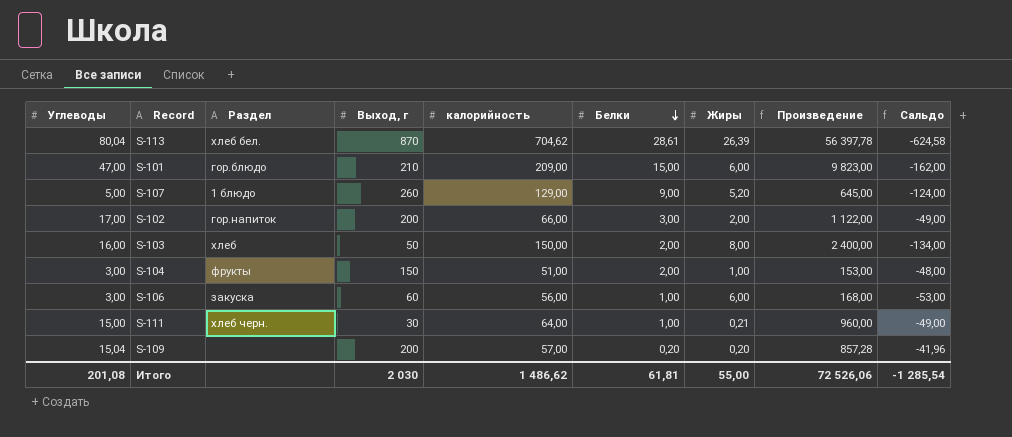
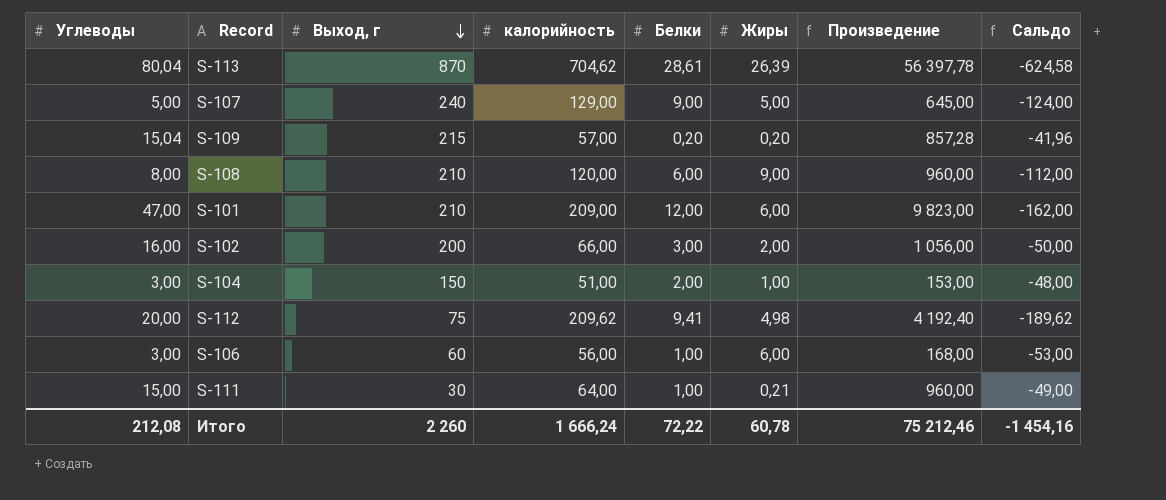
row order: Белки descending -> Выход, г descending
column Раздел | position: 3 -> none
row S-103: 16,00 | хлеб | 50 | 150,00 | 2,00 | 8,00 | 2 400,00 | -134,00 -> none
S-107 | Выход, г: 260 -> 240
S-107 | Жиры: 5,20 -> 5,00
S-109 | Выход, г: 200 -> 215
row S-108: none -> 8,00 | 210 | 120,00 | 6,00 | 9,00 | 960,00 | -112,00
S-101 | Белки: 15,00 -> 12,00
S-102 | Углеводы: 17,00 -> 16,00
S-102 | Произведение: 1 122,00 -> 1 056,00
S-102 | Сальдо: -49,00 -> -50,00
row S-112: none -> 20,00 | 75 | 209,62 | 9,41 | 4,98 | 4 192,40 | -189,62
Итого | Углеводы: 201,08 -> 212,08
Итого | Выход, г: 2 030 -> 2 260
Итого | калорийность: 1 486,62 -> 1 666,24
Итого | Белки: 61,81 -> 72,22
Итого | Жиры: 55,00 -> 60,78
Итого | Произведение: 72 526,06 -> 75 212,46
Итого | Сальдо: -1 285,54 -> -1 454,16

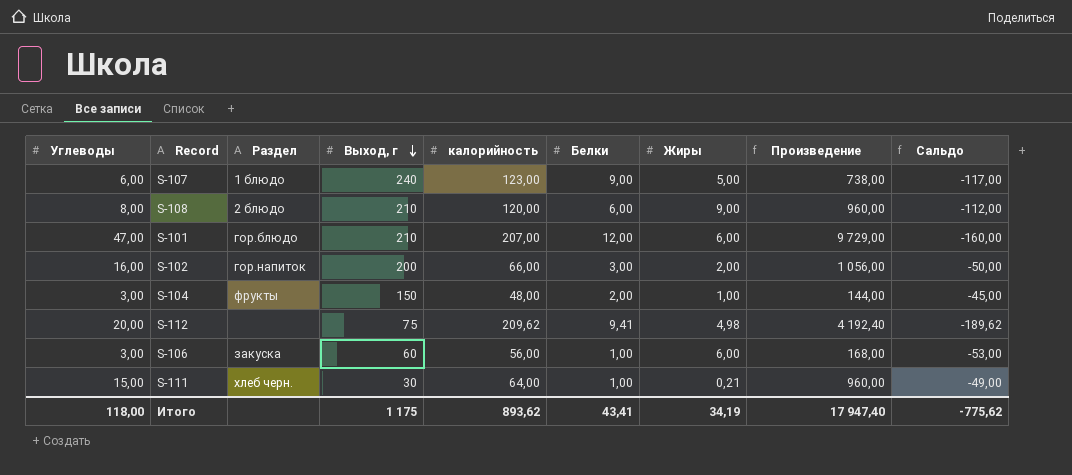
column Раздел | position: none -> 3
row S-113: 80,04 | 870 | 704,62 | 28,61 | 26,39 | 56 397,78 | -624,58 -> none
row S-109: 15,04 | 215 | 57,00 | 0,20 | 0,20 | 857,28 | -41,96 -> none
S-107 | Углеводы: 5,00 -> 6,00
S-107 | калорийность: 129,00 -> 123,00
S-107 | Произведение: 645,00 -> 738,00
S-107 | Сальдо: -124,00 -> -117,00
S-101 | калорийность: 209,00 -> 207,00
S-101 | Произведение: 9 823,00 -> 9 729,00
S-101 | Сальдо: -162,00 -> -160,00
S-104 | калорийность: 51,00 -> 48,00
S-104 | Произведение: 153,00 -> 144,00
S-104 | Сальдо: -48,00 -> -45,00
Итого | Углеводы: 212,08 -> 118,00
Итого | Выход, г: 2 260 -> 1 175
Итого | калорийность: 1 666,24 -> 893,62
Итого | Белки: 72,22 -> 43,41
Итого | Жиры: 60,78 -> 34,19
Итого | Произведение: 75 212,46 -> 17 947,40
Итого | Сальдо: -1 454,16 -> -775,62

